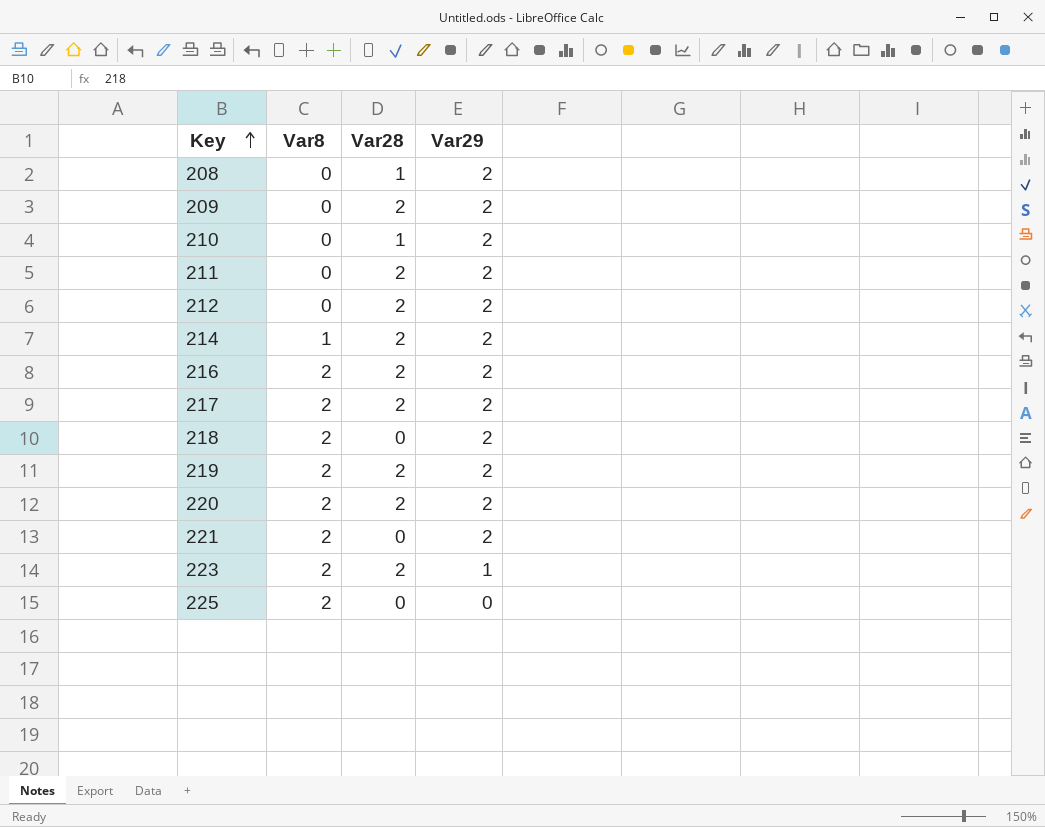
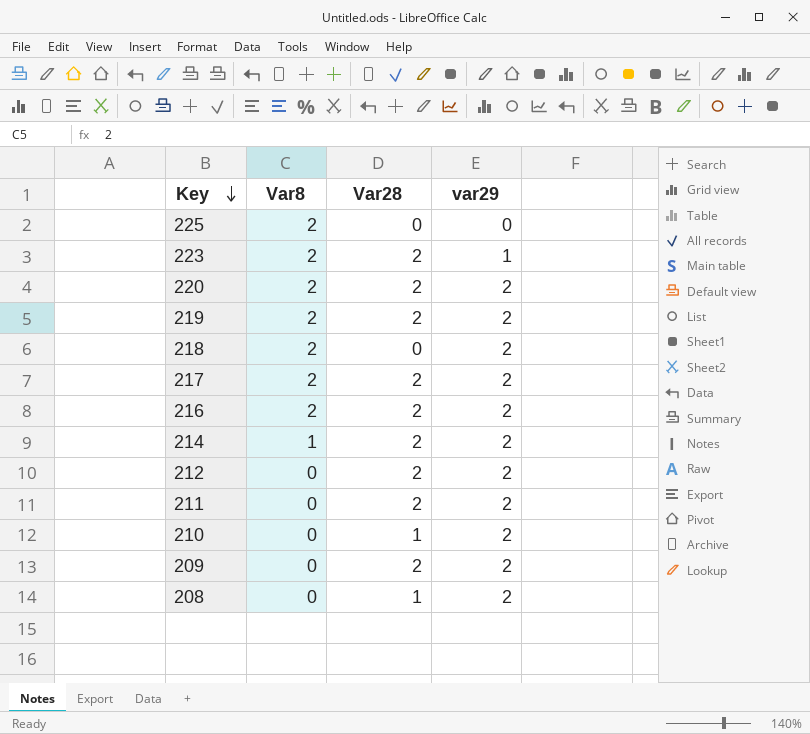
row order: Key ascending -> Key descending
column name: Var29 -> var29
row 221: 2 | 0 | 2 -> none

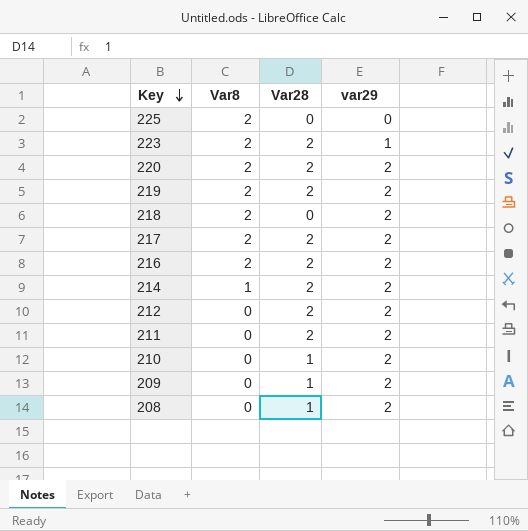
209 | Var28: 2 -> 1

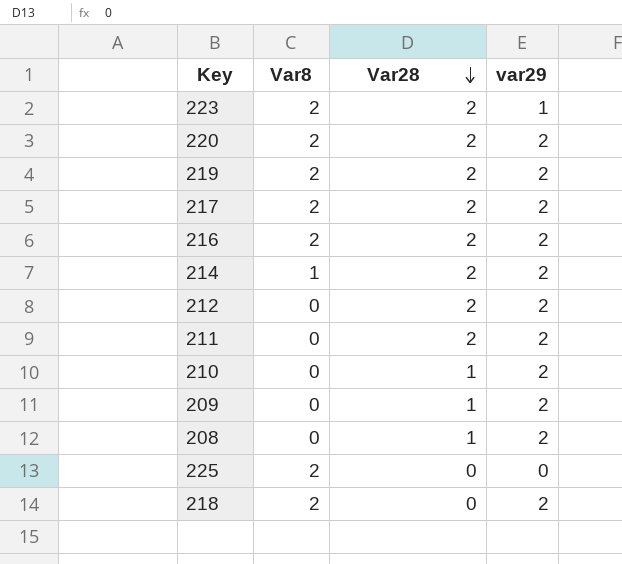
row order: Key descending -> Var28 descending

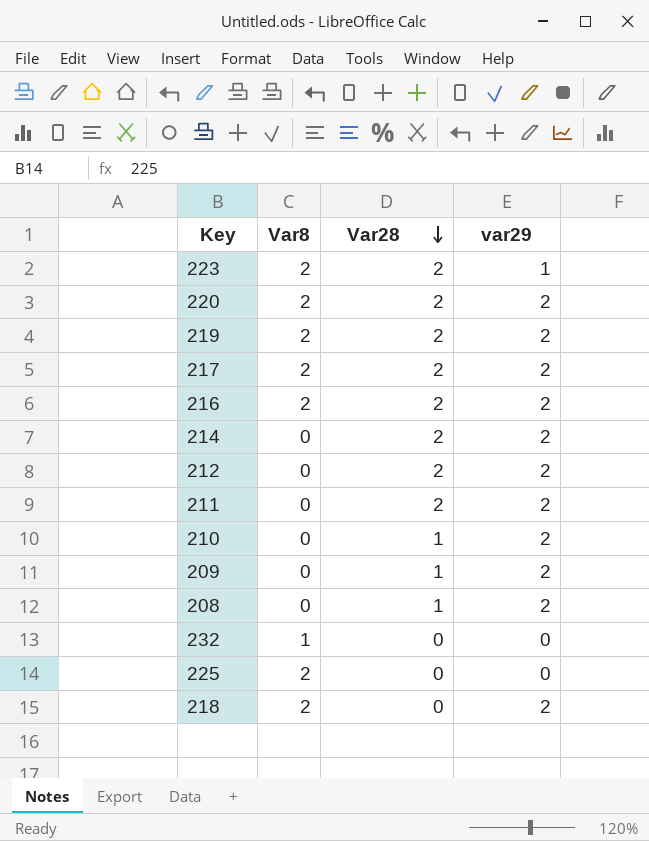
214 | Var8: 1 -> 0
row 232: none -> 1 | 0 | 0

